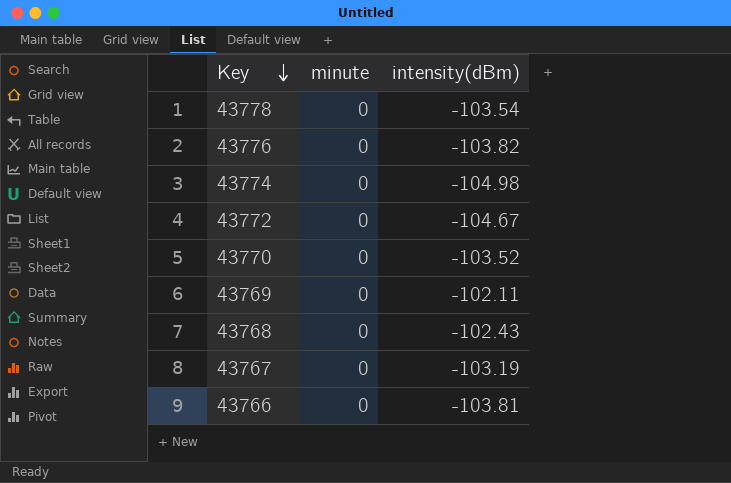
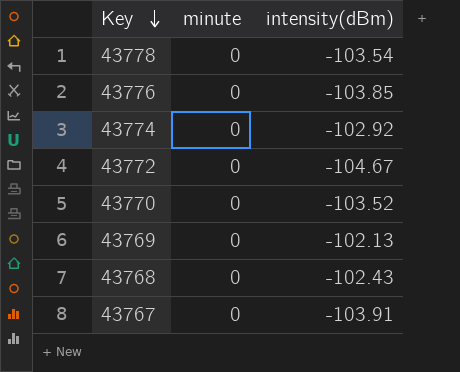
row 43766: 0 | -103.81 -> none
43776 | intensity(dBm): -103.82 -> -103.85
43774 | intensity(dBm): -104.98 -> -102.92
43769 | intensity(dBm): -102.11 -> -102.13
43767 | intensity(dBm): -103.19 -> -103.91

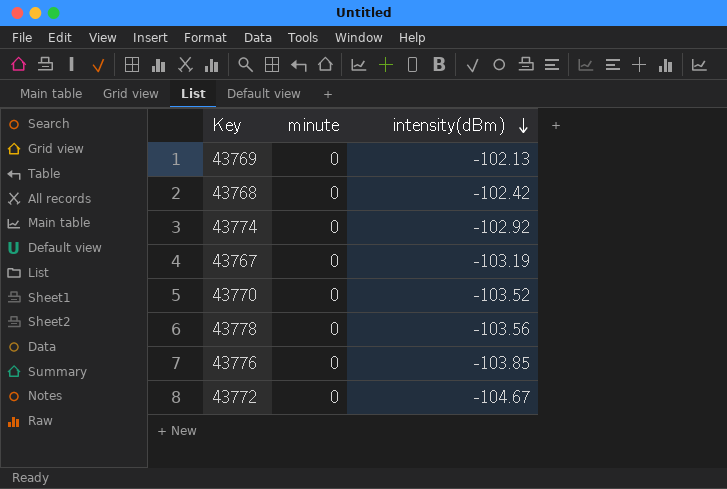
row order: Key descending -> intensity(dBm) descending
43768 | intensity(dBm): -102.43 -> -102.42
43767 | intensity(dBm): -103.91 -> -103.19
43778 | intensity(dBm): -103.54 -> -103.56

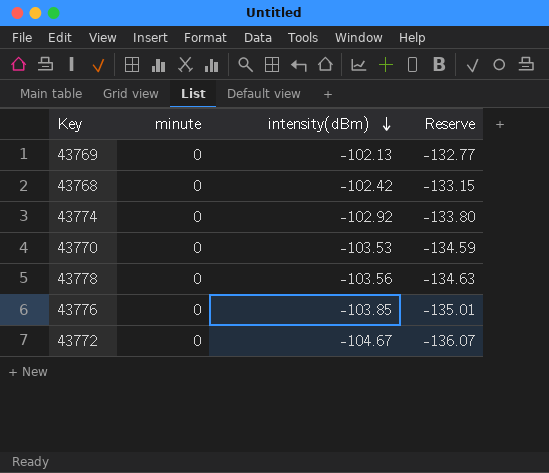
column Reserve | formula: none -> [intensity(dBm)] * 1.3
row 43767: 0 | -103.19 -> none
43770 | intensity(dBm): -103.52 -> -103.53

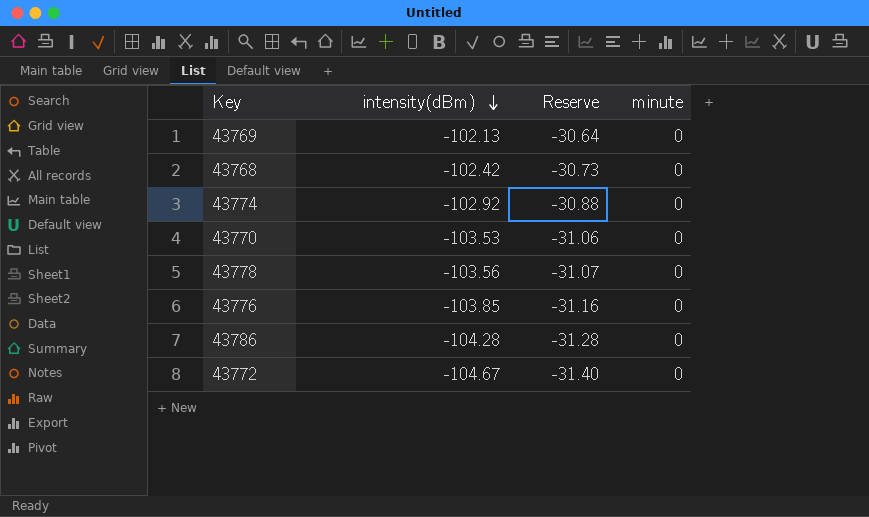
column Reserve | formula: [intensity(dBm)] * 1.3 -> [intensity(dBm)] * 0.3
column minute | position: 2 -> 4
row 43786: none -> -104.28 | -31.28 | 0

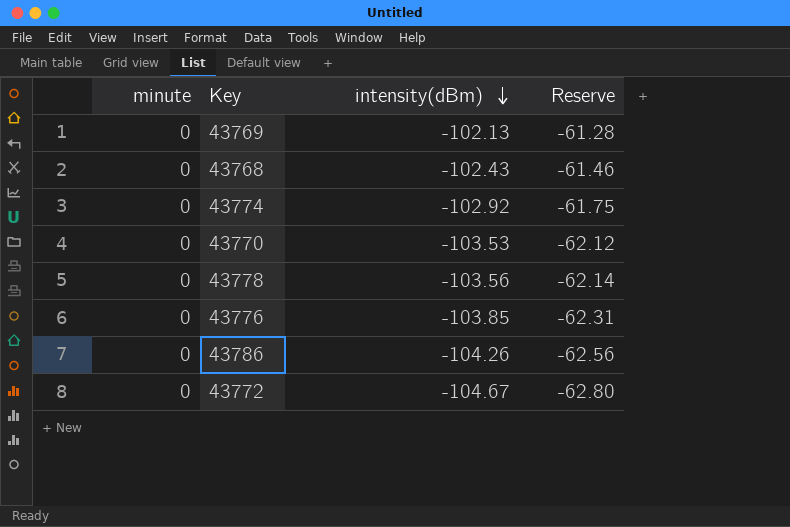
column minute | position: 4 -> 1
column Reserve | formula: [intensity(dBm)] * 0.3 -> [intensity(dBm)] * 0.6
43768 | intensity(dBm): -102.42 -> -102.43
43786 | intensity(dBm): -104.28 -> -104.26

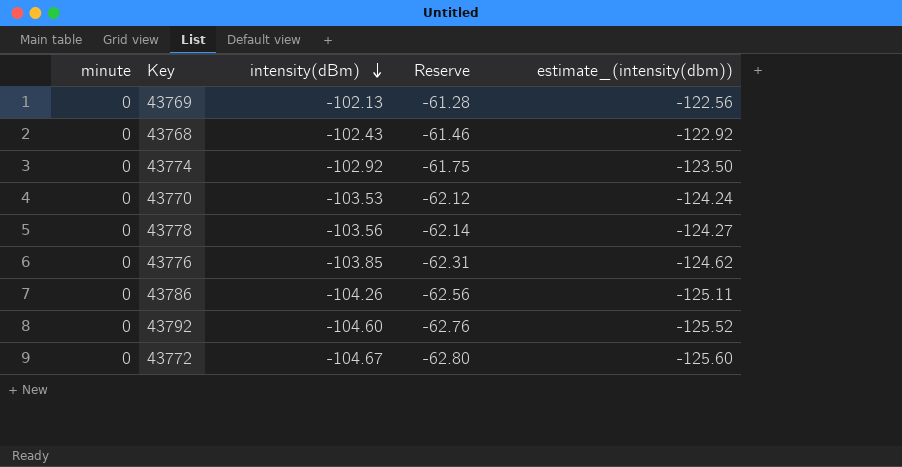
column estimate_(intensity(dbm)) | formula: none -> [intensity(dBm)] * 1.2
row 43792: none -> 0 | -104.60 | -62.76 | -125.52

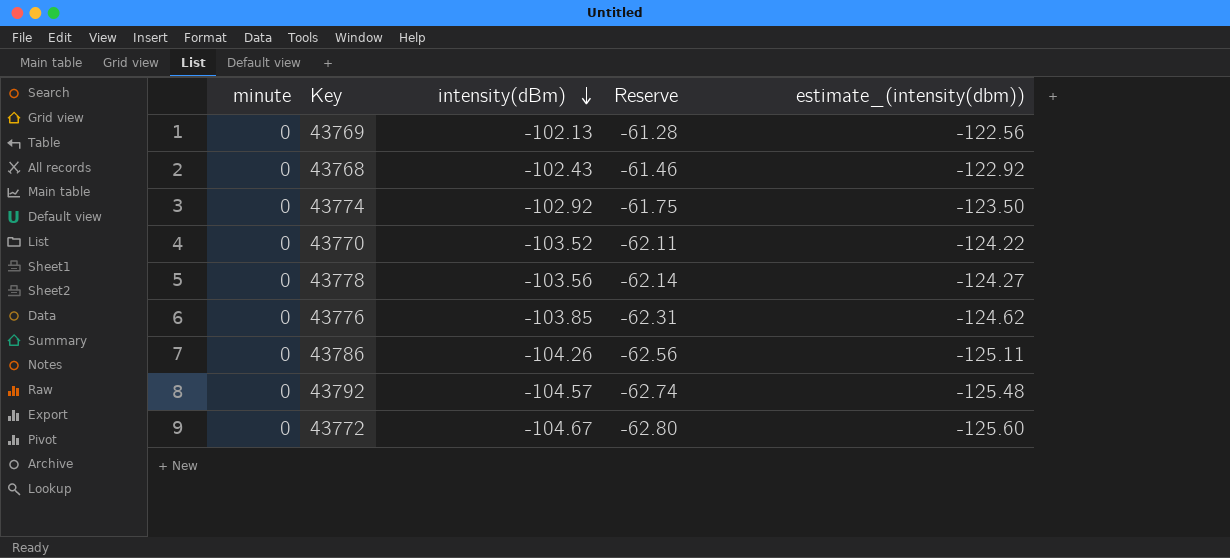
43770 | intensity(dBm): -103.53 -> -103.52
43770 | Reserve: -62.12 -> -62.11
43770 | estimate_(intensity(dbm)): -124.24 -> -124.22
43792 | intensity(dBm): -104.60 -> -104.57
43792 | Reserve: -62.76 -> -62.74
43792 | estimate_(intensity(dbm)): -125.52 -> -125.48

